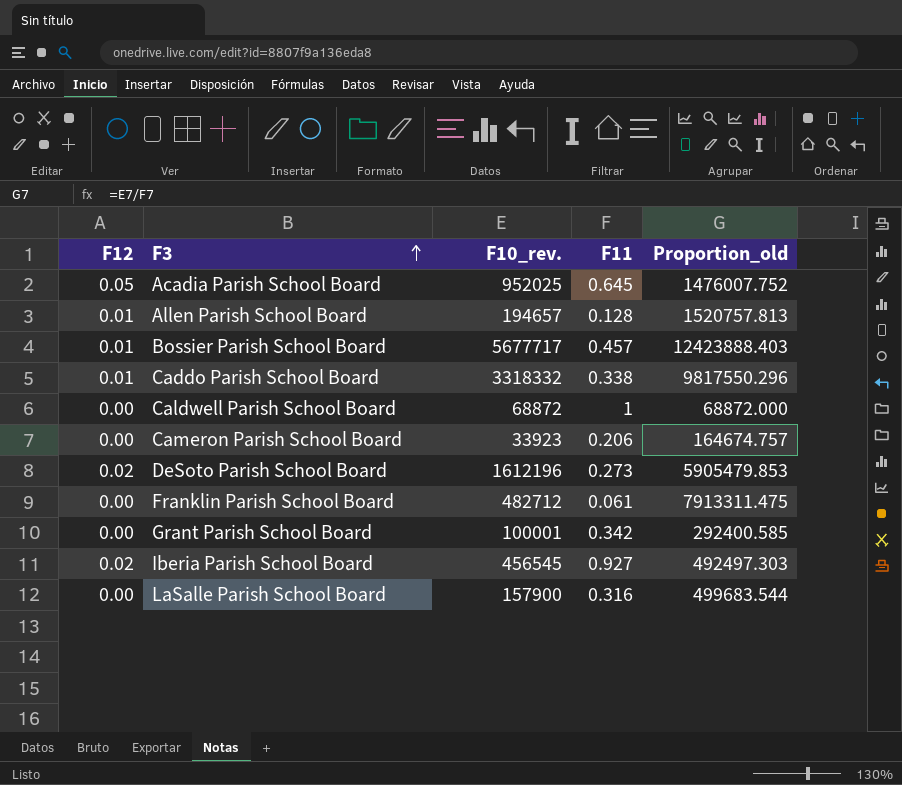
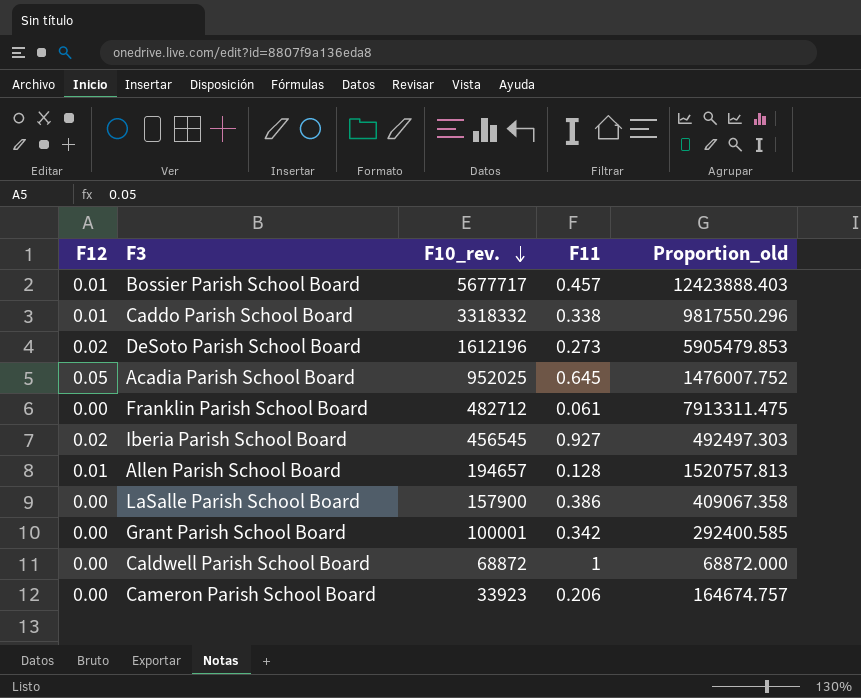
row order: F3 ascending -> F10_rev. descending
LaSalle Parish School Board | F11: 0.316 -> 0.386
LaSalle Parish School Board | Proportion_old: 499683.544 -> 409067.358

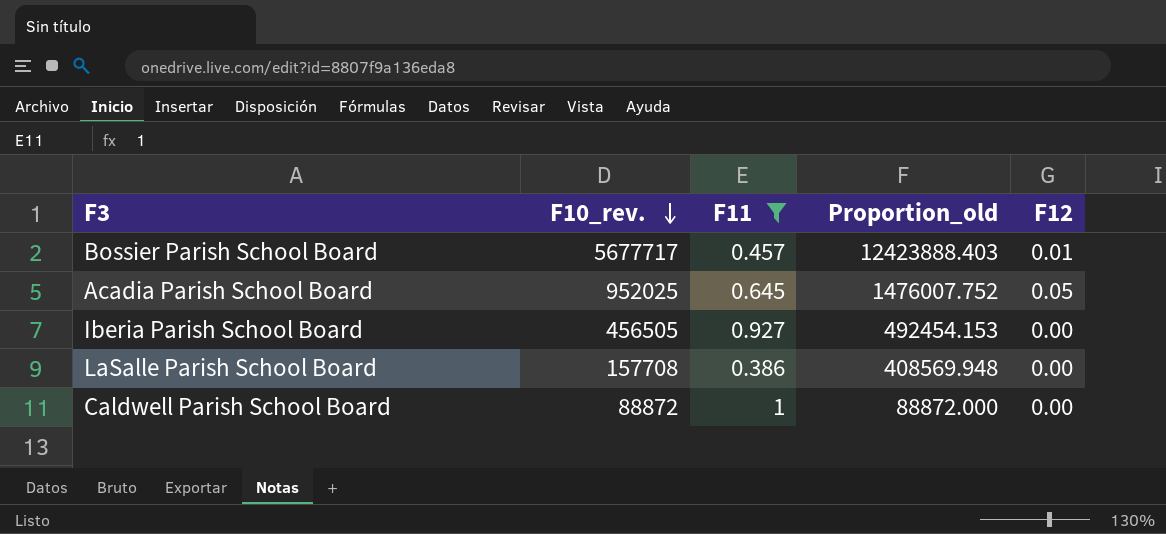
filter: none -> F11 >= 0.386
column F12 | position: 1 -> 5
Iberia Parish School Board | F10_rev.: 456545 -> 456505
Iberia Parish School Board | Proportion_old: 492497.303 -> 492454.153
Iberia Parish School Board | F12: 0.02 -> 0.00
LaSalle Parish School Board | F10_rev.: 157900 -> 157708
LaSalle Parish School Board | Proportion_old: 409067.358 -> 408569.948
Caldwell Parish School Board | F10_rev.: 68872 -> 88872
Caldwell Parish School Board | Proportion_old: 68872.000 -> 88872.000

